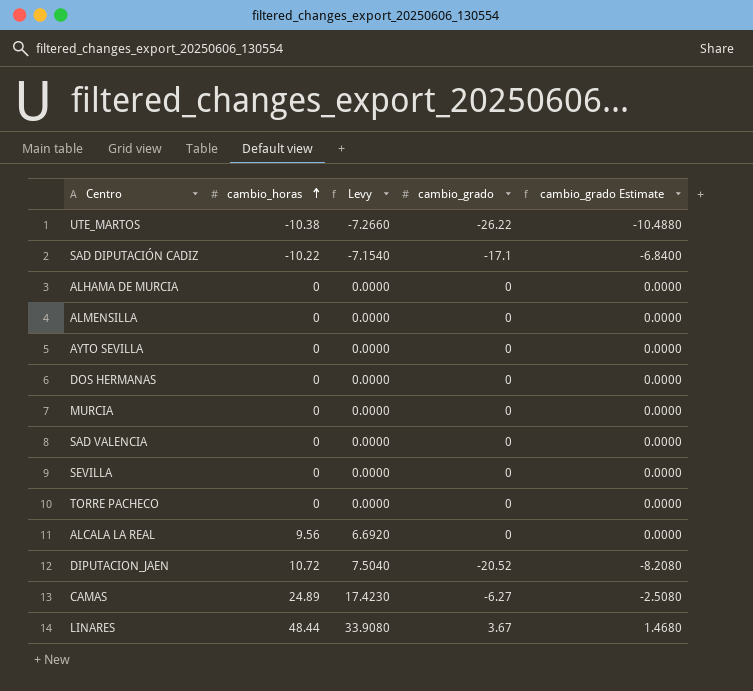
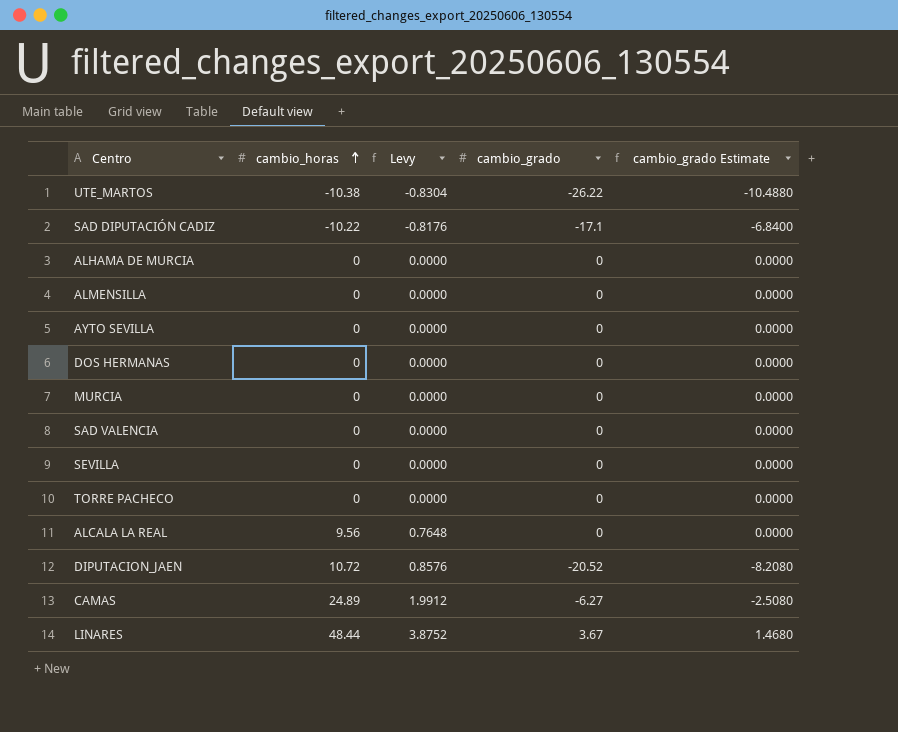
column Levy | formula: [cambio_horas] * 0.7 -> [cambio_horas] * 0.08

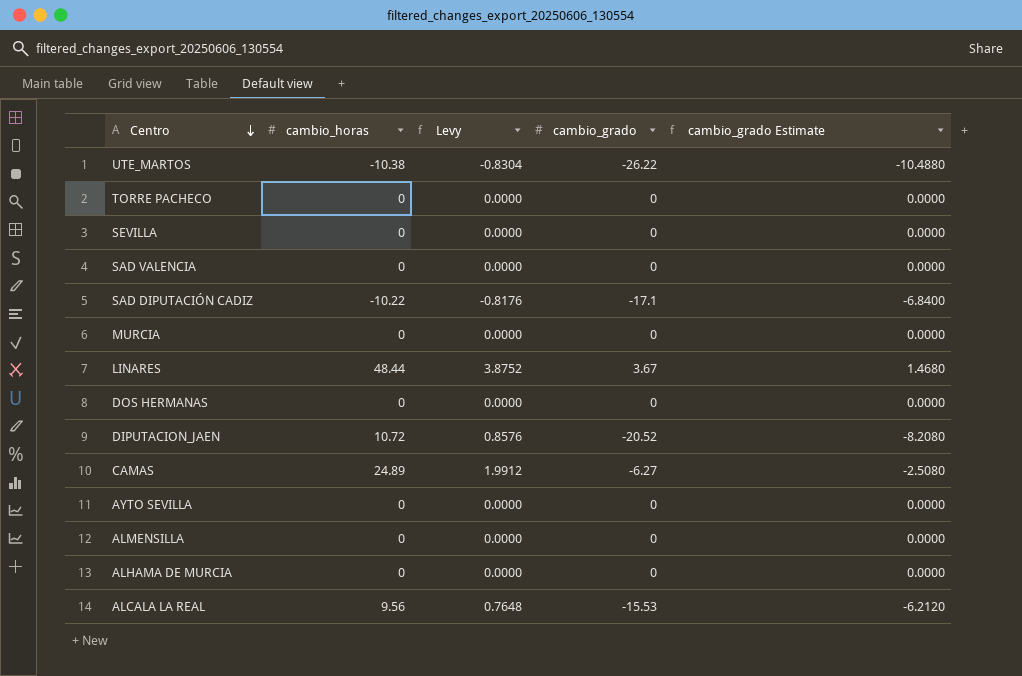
row order: cambio_horas ascending -> Centro descending
ALCALA LA REAL | cambio_grado: 0 -> -15.53
ALCALA LA REAL | cambio_grado Estimate: 0.0000 -> -6.2120

